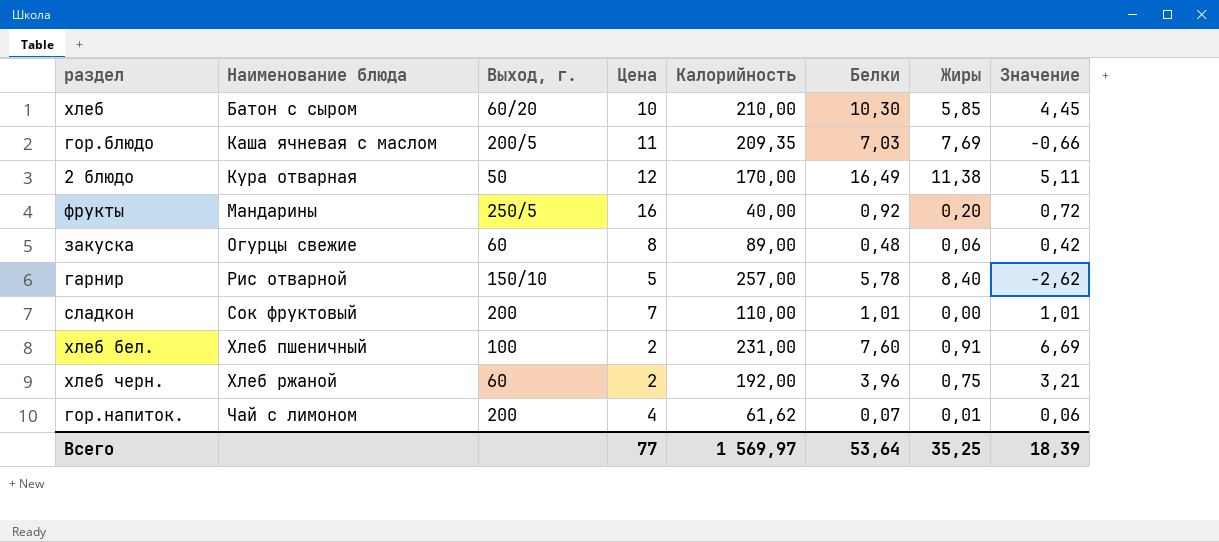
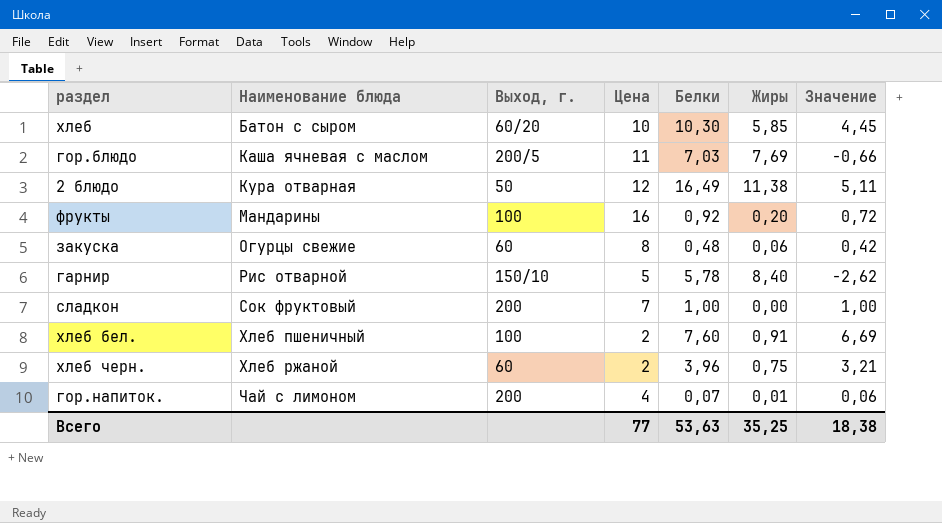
column Калорийность | position: 5 -> none
фрукты | Выход, г.: 250/5 -> 100
сладкон | Белки: 1,01 -> 1,00
сладкон | Значение: 1,01 -> 1,00
Всего | Белки: 53,64 -> 53,63
Всего | Значение: 18,39 -> 18,38

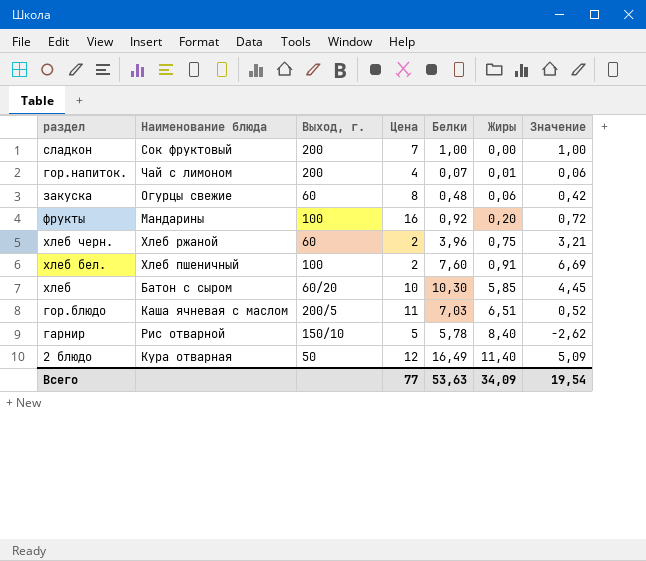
row order: Наименование блюда ascending -> Жиры ascending
гор.блюдо | Жиры: 7,69 -> 6,51
гор.блюдо | Значение: -0,66 -> 0,52
2 блюдо | Жиры: 11,38 -> 11,40
2 блюдо | Значение: 5,11 -> 5,09
Всего | Жиры: 35,25 -> 34,09
Всего | Значение: 18,38 -> 19,54

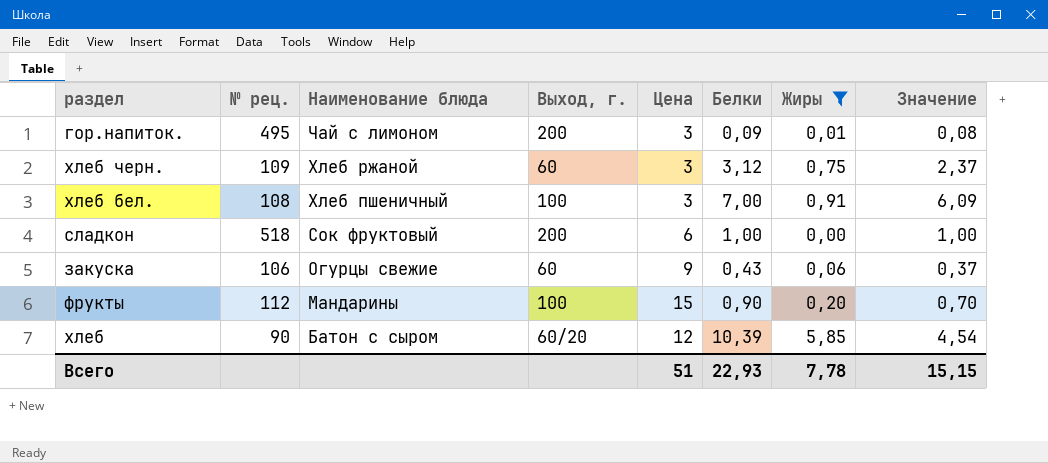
filter: none -> Жиры <= 5,85
row order: Жиры ascending -> Наименование блюда descending
column № рец. | position: none -> 2
гор.напиток. | Цена: 4 -> 3
гор.напиток. | Белки: 0,07 -> 0,09
гор.напиток. | Значение: 0,06 -> 0,08
хлеб черн. | Цена: 2 -> 3
хлеб черн. | Белки: 3,96 -> 3,12
хлеб черн. | Значение: 3,21 -> 2,37
хлеб бел. | Цена: 2 -> 3
хлеб бел. | Белки: 7,60 -> 7,00
хлеб бел. | Значение: 6,69 -> 6,09
сладкон | Цена: 7 -> 6
закуска | Цена: 8 -> 9
закуска | Белки: 0,48 -> 0,43
закуска | Значение: 0,42 -> 0,37
фрукты | Цена: 16 -> 15
фрукты | Белки: 0,92 -> 0,90
фрукты | Значение: 0,72 -> 0,70
хлеб | Цена: 10 -> 12
хлеб | Белки: 10,30 -> 10,39
хлеб | Значение: 4,45 -> 4,54
Всего | Цена: 77 -> 51
Всего | Белки: 53,63 -> 22,93
Всего | Жиры: 34,09 -> 7,78
Всего | Значение: 19,54 -> 15,15

